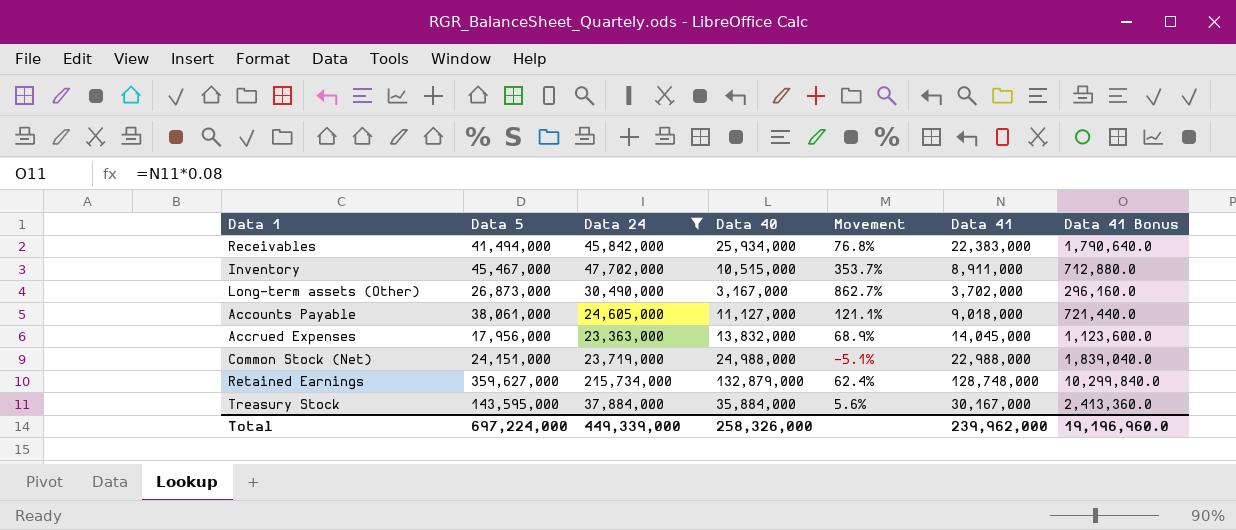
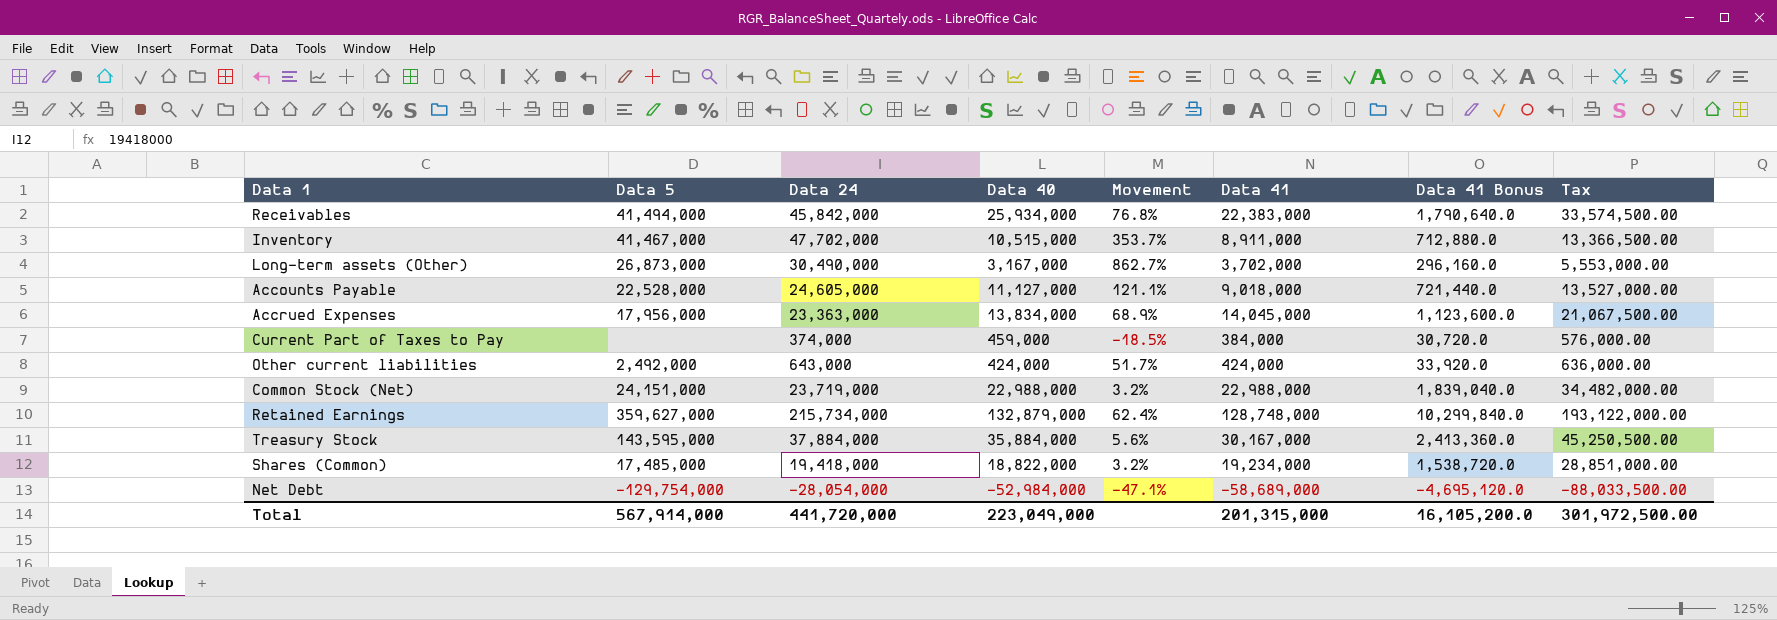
filter: Data 24 >= 23,363,000 -> none
column Tax | formula: none -> [Data 41] * 1.5
Inventory | Data 5: 45,467,000 -> 41,467,000
Accounts Payable | Data 5: 38,061,000 -> 22,528,000
Accrued Expenses | Data 40: 13,832,000 -> 13,834,000
Common Stock (Net) | Data 40: 24,988,000 -> 22,988,000
Common Stock (Net) | Movement: -5.1% -> 3.2%
Total | Data 5: 697,224,000 -> 567,914,000
Total | Data 24: 449,339,000 -> 441,720,000
Total | Data 40: 258,326,000 -> 223,049,000
Total | Data 41: 239,962,000 -> 201,315,000
Total | Data 41 Bonus: 19,196,960.0 -> 16,105,200.0

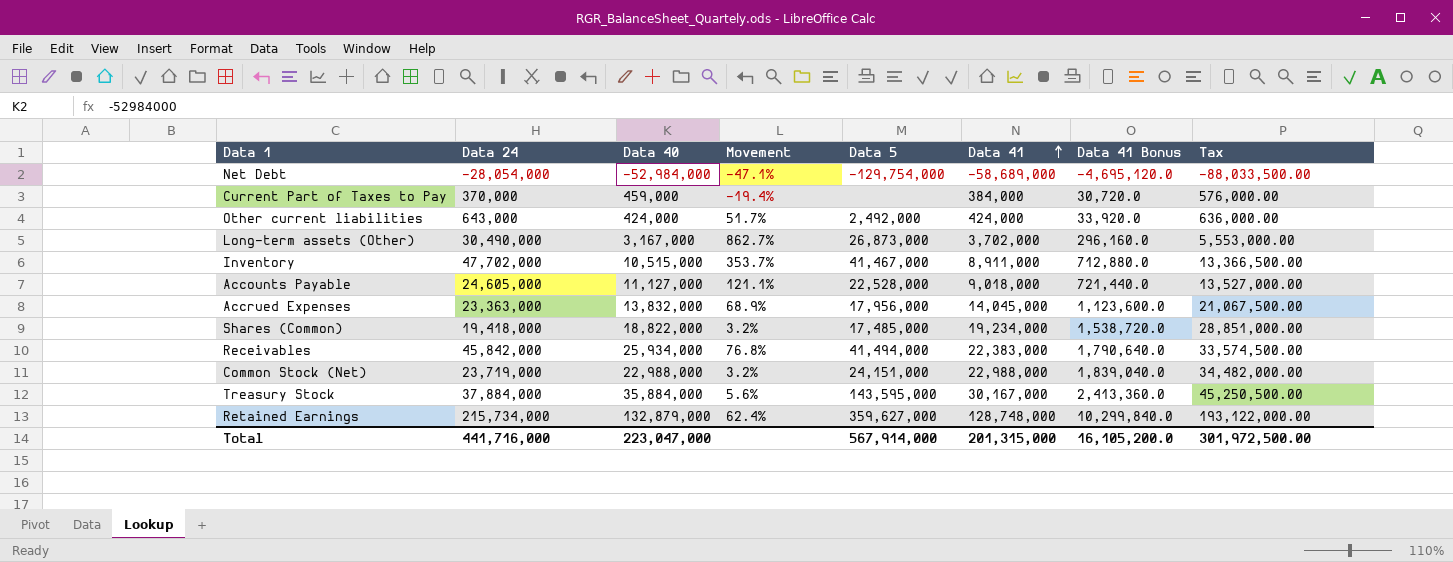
row order: none -> Data 41 ascending
column Data 5 | position: 2 -> 5
Current Part of Taxes to Pay | Data 24: 374,000 -> 370,000
Current Part of Taxes to Pay | Movement: -18.5% -> -19.4%
Accrued Expenses | Data 40: 13,834,000 -> 13,832,000
Total | Data 24: 441,720,000 -> 441,716,000
Total | Data 40: 223,049,000 -> 223,047,000

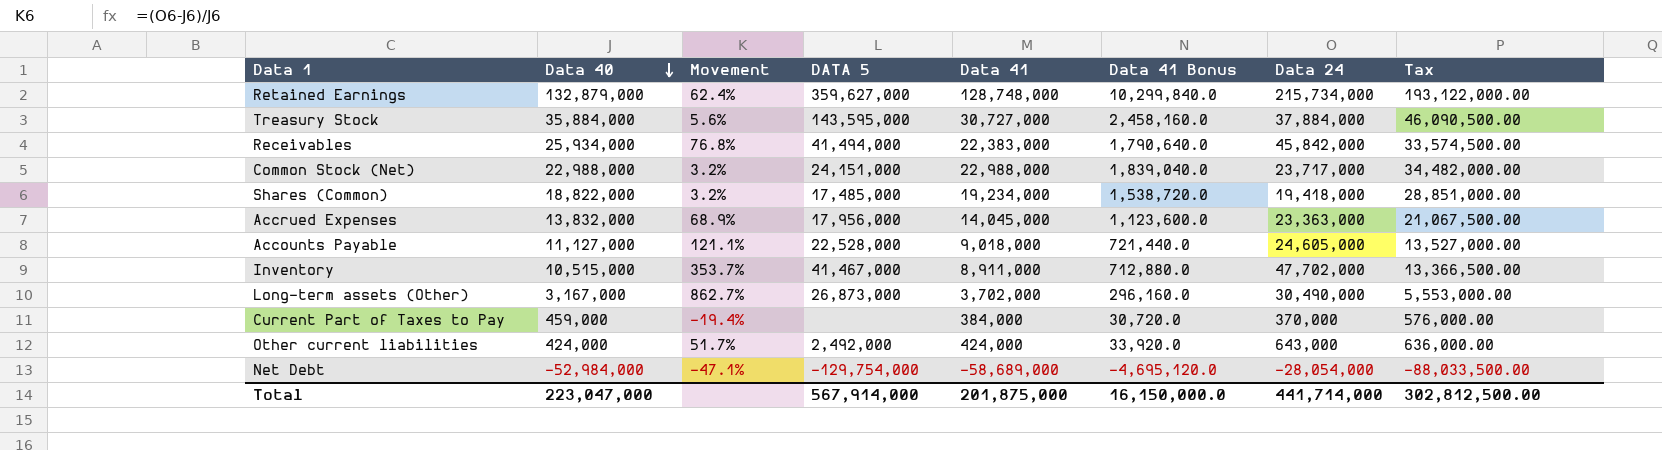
row order: Data 41 ascending -> Data 40 descending
column name: Data 5 -> DATA 5
column Data 24 | position: 2 -> 7
Treasury Stock | Data 41: 30,167,000 -> 30,727,000
Treasury Stock | Data 41 Bonus: 2,413,360.0 -> 2,458,160.0
Treasury Stock | Tax: 45,250,500.00 -> 46,090,500.00
Common Stock (Net) | Data 24: 23,719,000 -> 23,717,000
Total | Data 41: 201,315,000 -> 201,875,000
Total | Data 41 Bonus: 16,105,200.0 -> 16,150,000.0
Total | Data 24: 441,716,000 -> 441,714,000
Total | Tax: 301,972,500.00 -> 302,812,500.00

